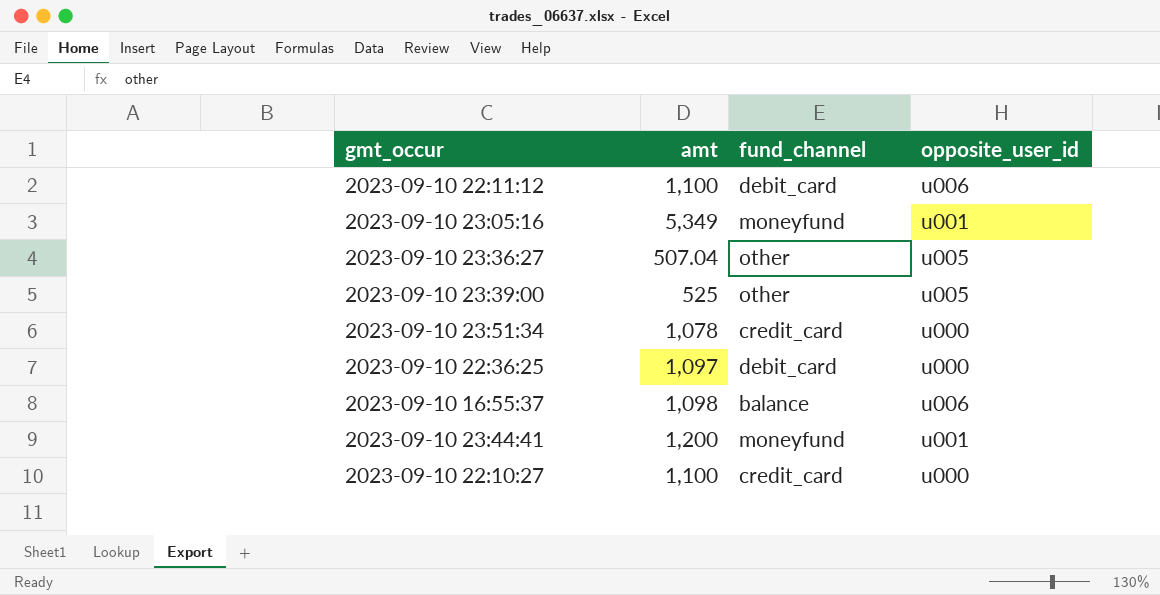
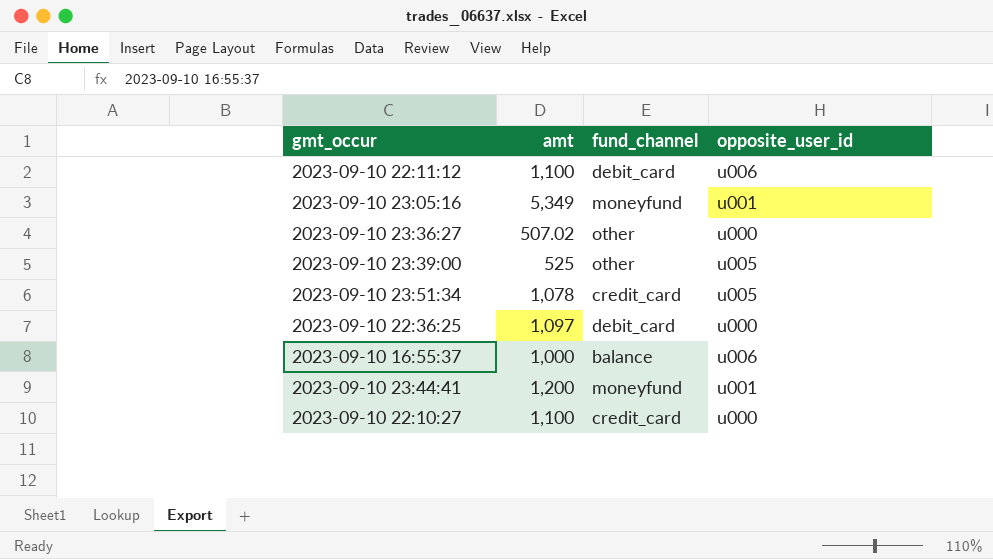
2023-09-10 23:36:27 | amt: 507.04 -> 507.02
2023-09-10 23:36:27 | opposite_user_id: u005 -> u000
2023-09-10 23:51:34 | opposite_user_id: u000 -> u005
2023-09-10 16:55:37 | amt: 1,098 -> 1,000

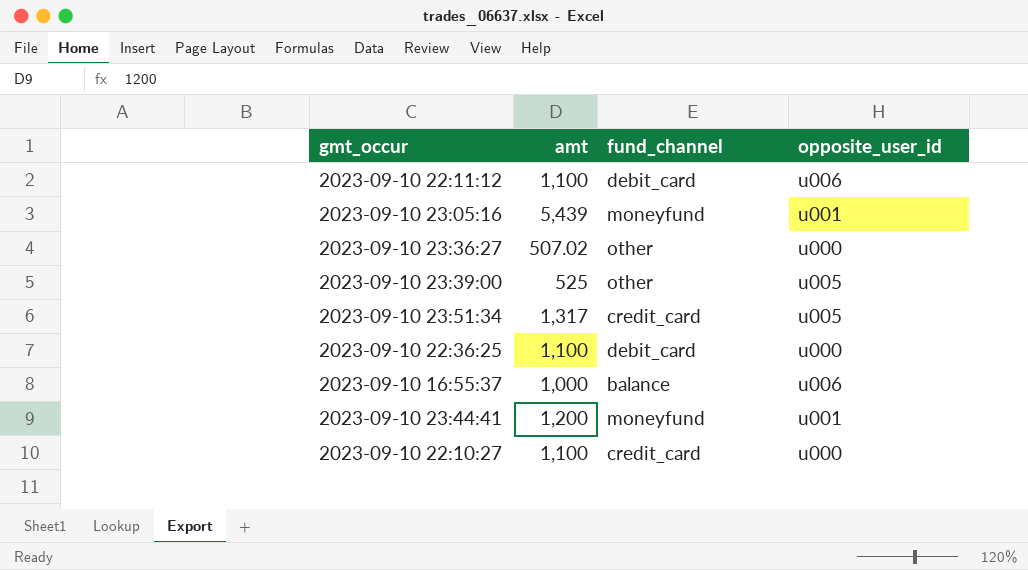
2023-09-10 23:05:16 | amt: 5,349 -> 5,439
2023-09-10 23:51:34 | amt: 1,078 -> 1,317
2023-09-10 22:36:25 | amt: 1,097 -> 1,100

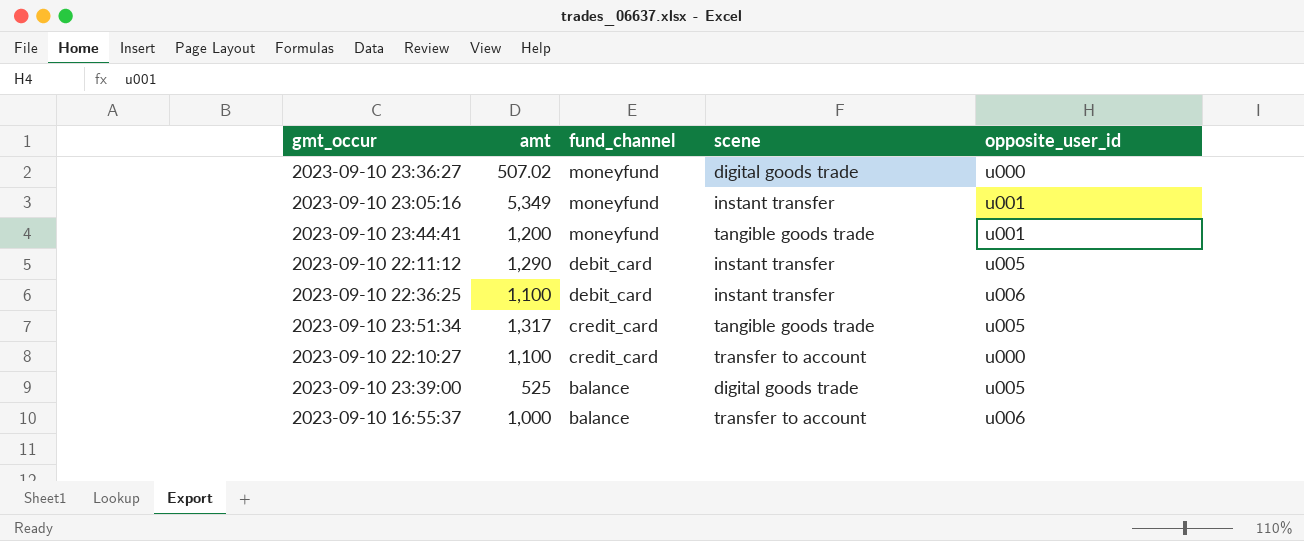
row order: none -> fund_channel descending
column scene | position: none -> 4
2023-09-10 23:36:27 | fund_channel: other -> moneyfund
2023-09-10 23:05:16 | amt: 5,439 -> 5,349
2023-09-10 22:11:12 | amt: 1,100 -> 1,290
2023-09-10 22:11:12 | opposite_user_id: u006 -> u005
2023-09-10 22:36:25 | opposite_user_id: u000 -> u006
2023-09-10 23:39:00 | fund_channel: other -> balance

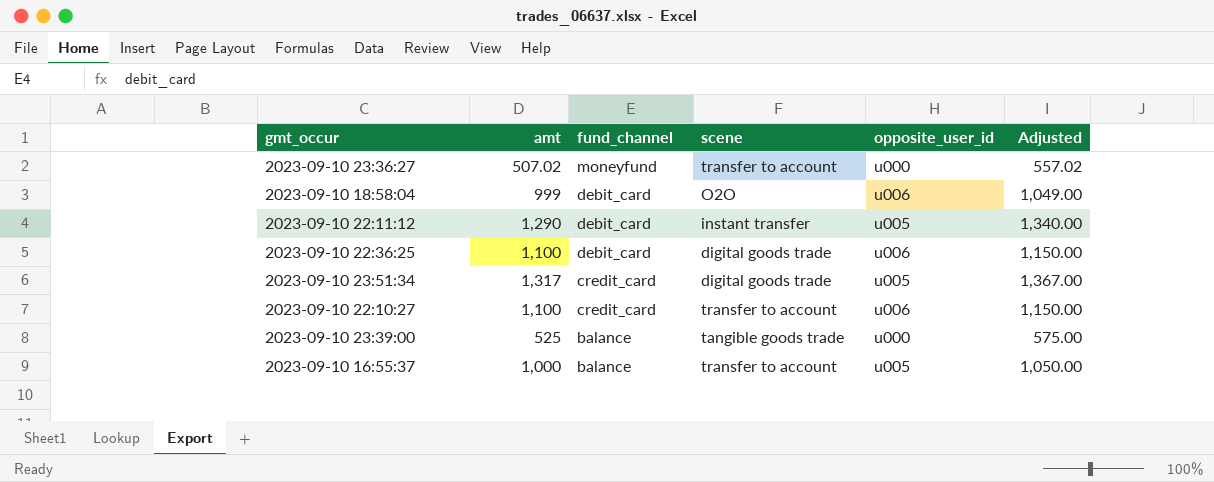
column Adjusted | formula: none -> [amt] + 50
row 2023-09-10 23:05:16: 5,349 | moneyfund | instant transfer | u001 -> none
row 2023-09-10 23:44:41: 1,200 | moneyfund | tangible goods trade | u001 -> none
2023-09-10 23:36:27 | scene: digital goods trade -> transfer to account
row 2023-09-10 18:58:04: none -> 999 | debit_card | O2O | u006 | 1,049.00
2023-09-10 22:36:25 | scene: instant transfer -> digital goods trade
2023-09-10 23:51:34 | scene: tangible goods trade -> digital goods trade
2023-09-10 22:10:27 | opposite_user_id: u000 -> u006
2023-09-10 23:39:00 | scene: digital goods trade -> tangible goods trade
2023-09-10 23:39:00 | opposite_user_id: u005 -> u000
2023-09-10 16:55:37 | opposite_user_id: u006 -> u005

